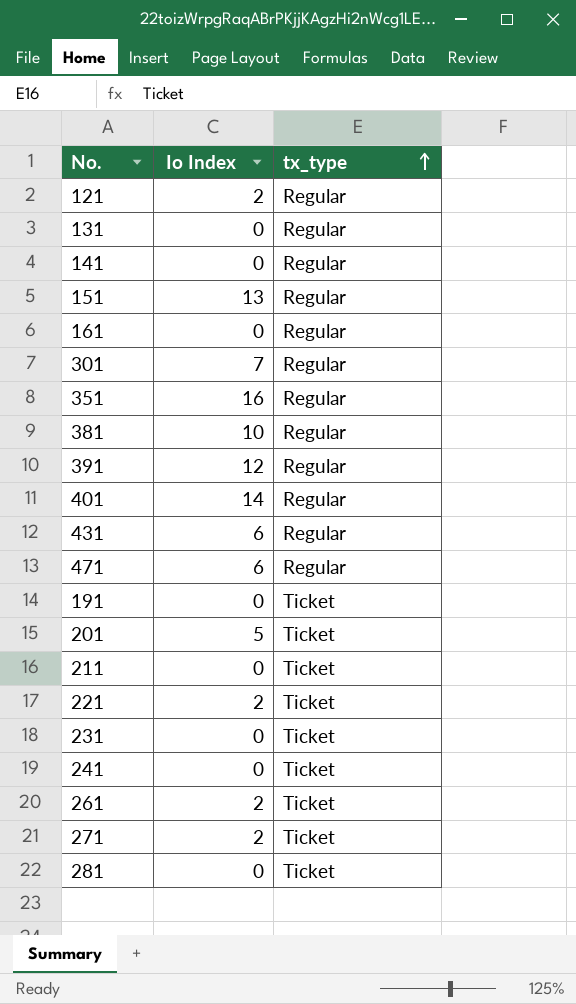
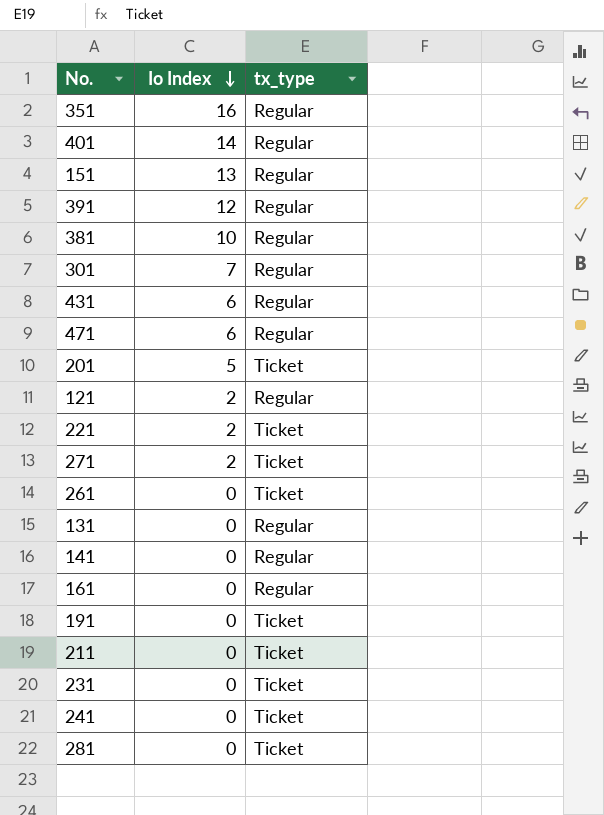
row order: tx_type ascending -> Io Index descending
261 | Io Index: 2 -> 0

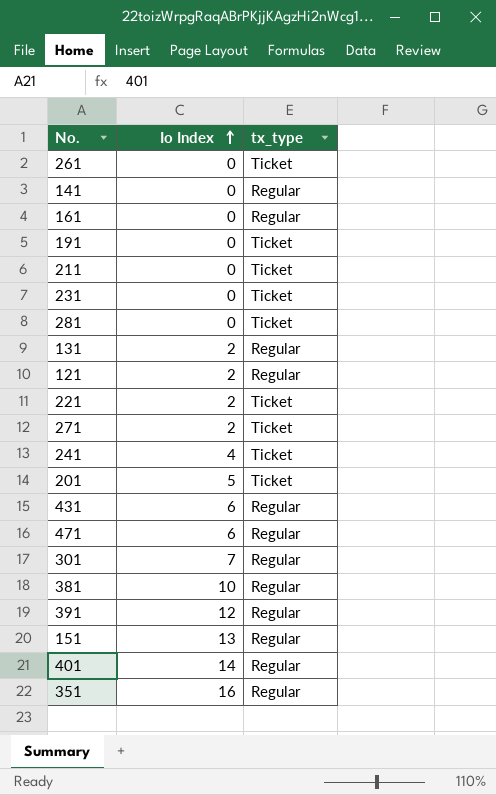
row order: Io Index descending -> Io Index ascending
131 | Io Index: 0 -> 2
241 | Io Index: 0 -> 4

